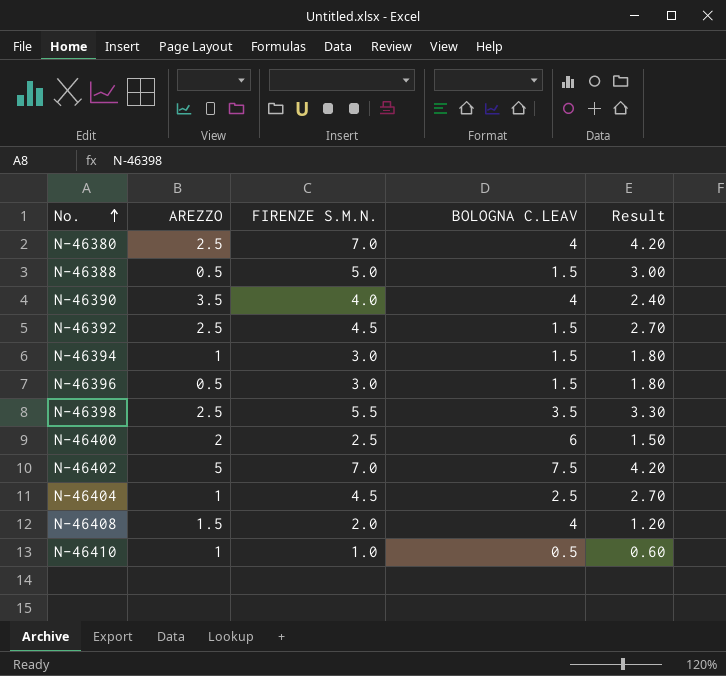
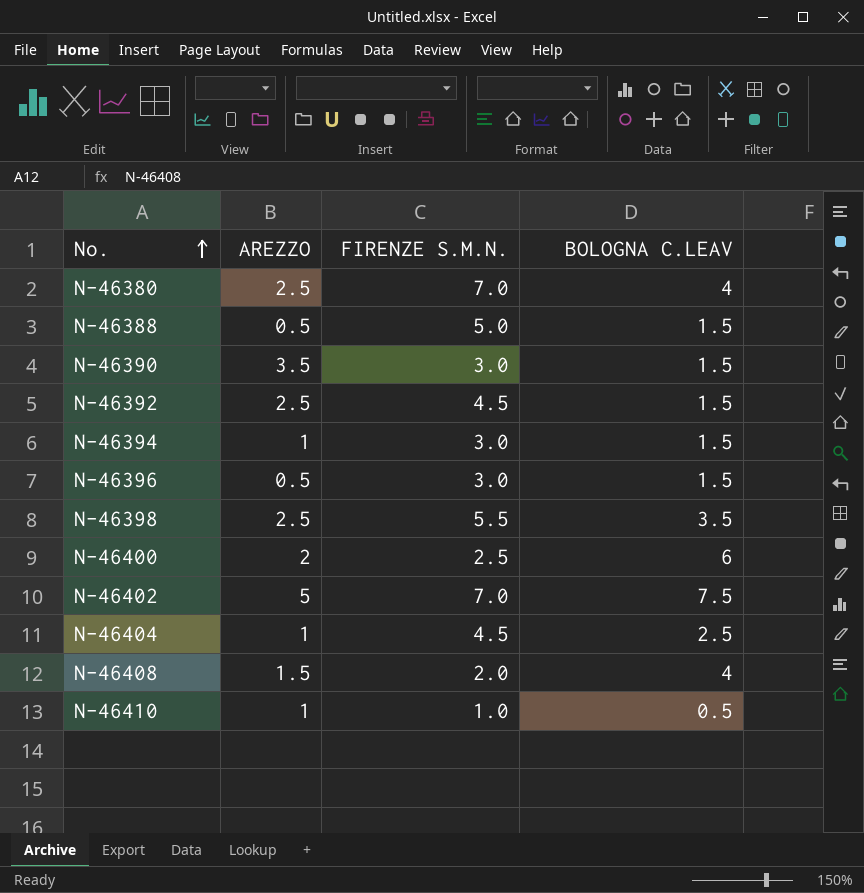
column Result | formula: [FIRENZE S.M.N.] * 0.6 -> none
N-46390 | FIRENZE S.M.N.: 4.0 -> 3.0
N-46390 | BOLOGNA C.LEAV: 4 -> 1.5

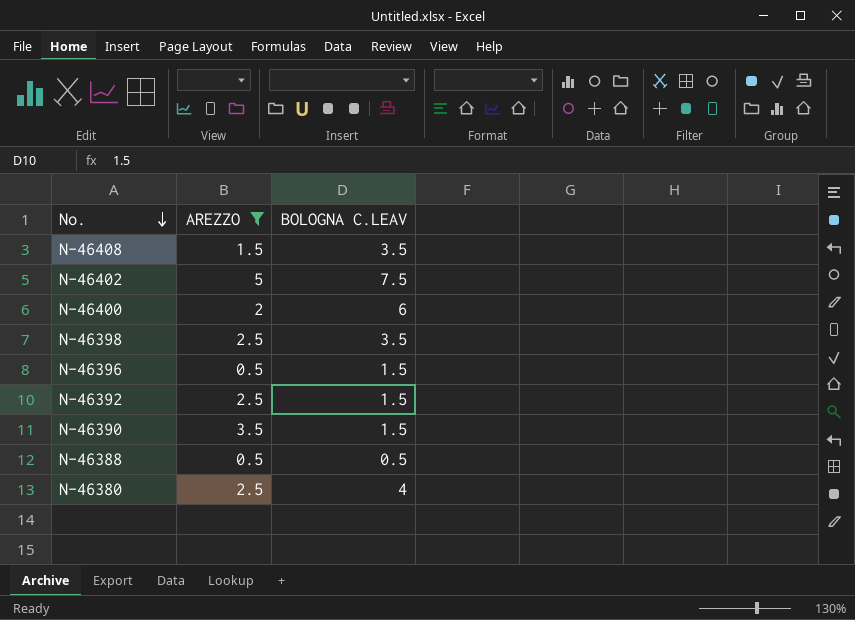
filter: none -> AREZZO != 1
row order: No. ascending -> No. descending
column FIRENZE S.M.N. | position: 3 -> none
N-46408 | BOLOGNA C.LEAV: 4 -> 3.5
N-46388 | BOLOGNA C.LEAV: 1.5 -> 0.5

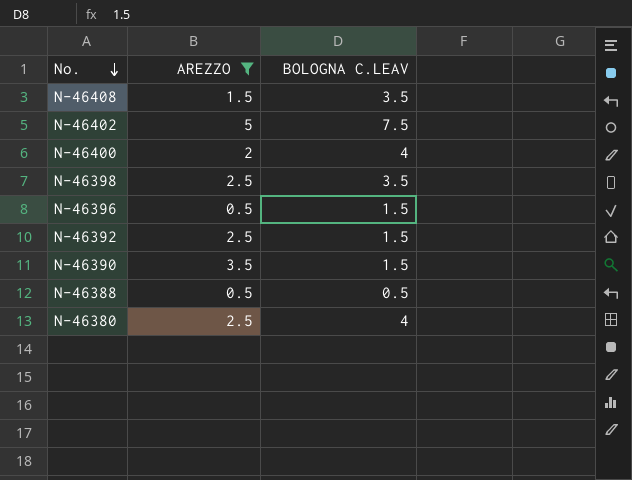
N-46400 | BOLOGNA C.LEAV: 6 -> 4

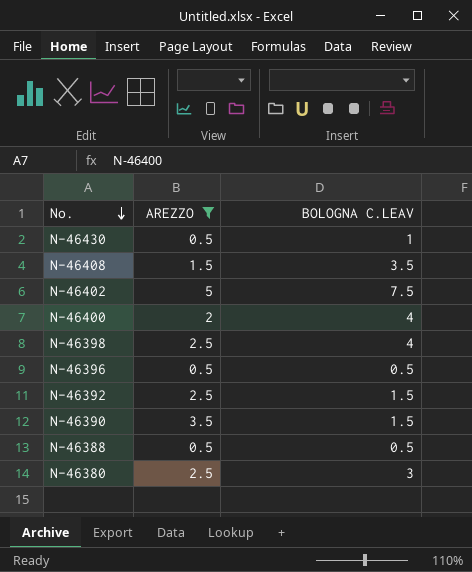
row N-46430: none -> 0.5 | 1
N-46398 | BOLOGNA C.LEAV: 3.5 -> 4
N-46396 | BOLOGNA C.LEAV: 1.5 -> 0.5
N-46380 | BOLOGNA C.LEAV: 4 -> 3

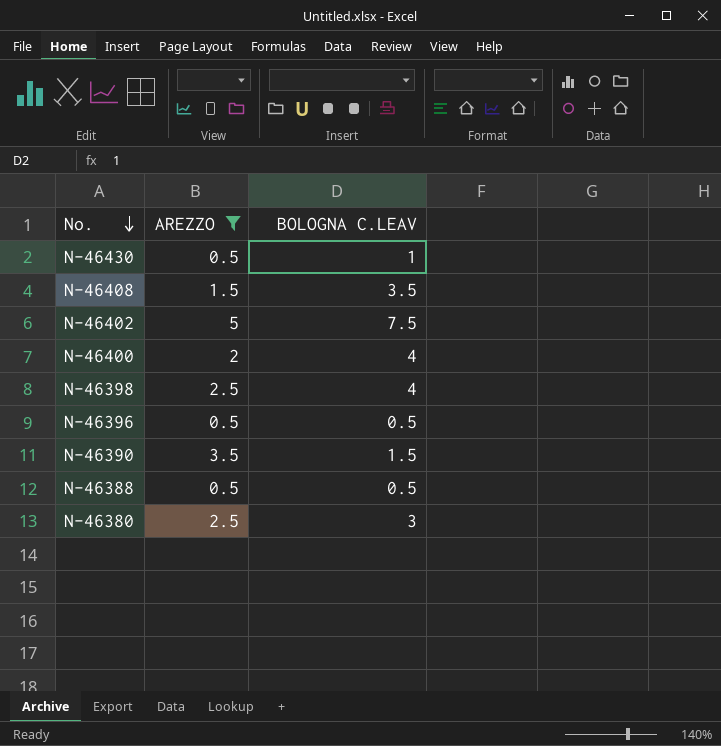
row N-46392: 2.5 | 1.5 -> none

